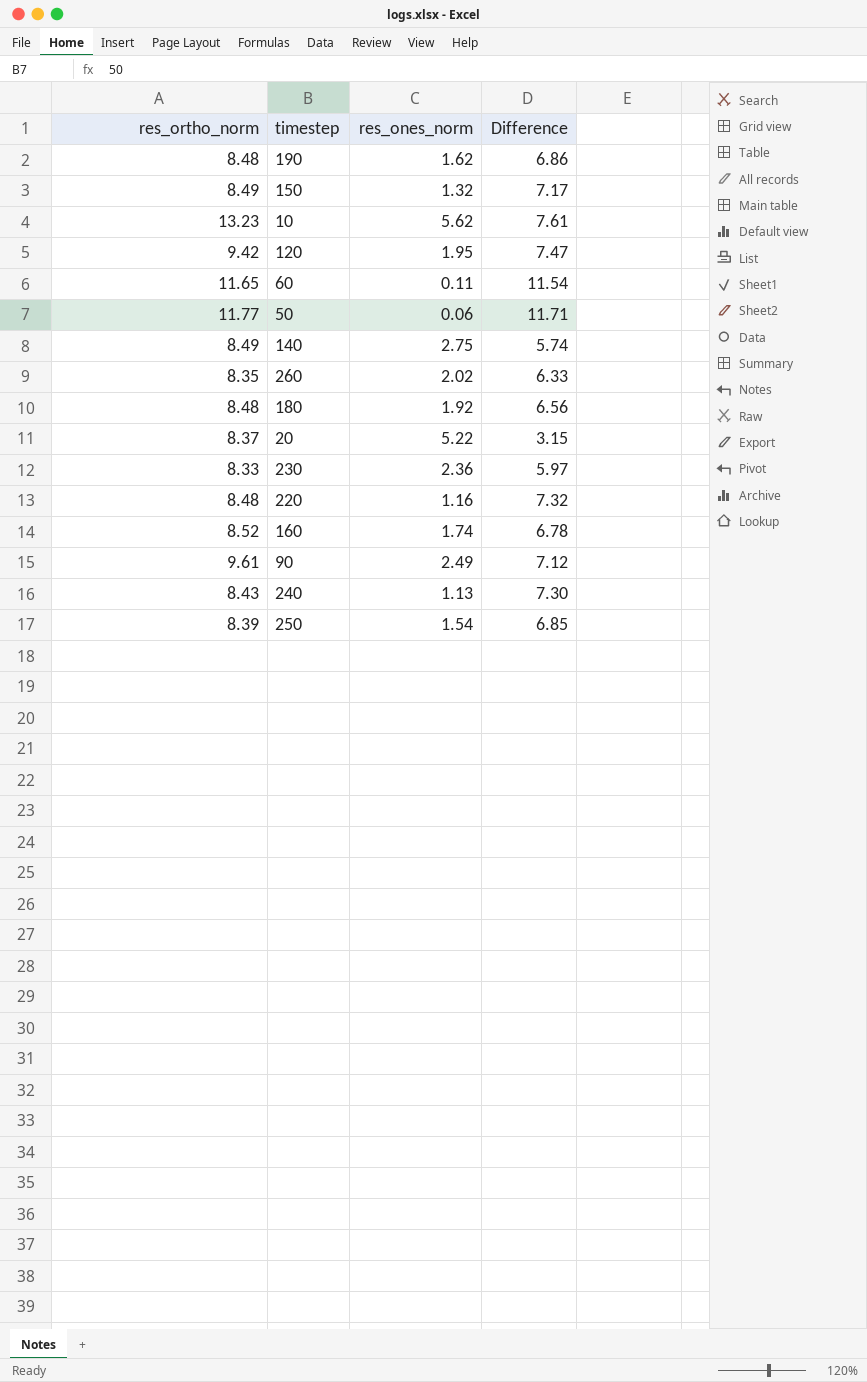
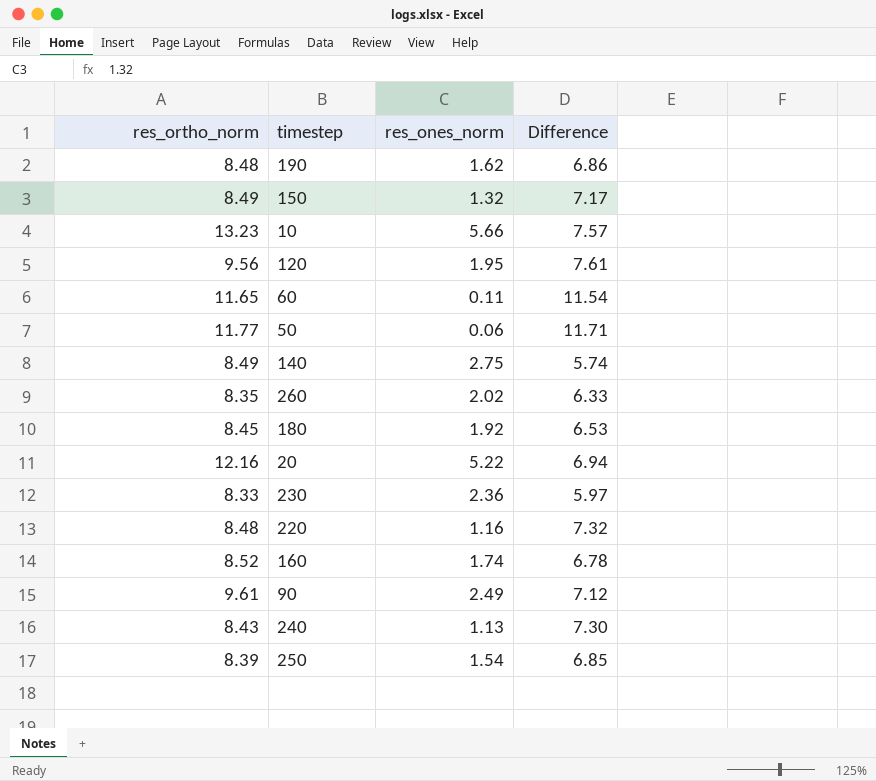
10 | res_ones_norm: 5.62 -> 5.66
10 | Difference: 7.61 -> 7.57
120 | res_ortho_norm: 9.42 -> 9.56
120 | Difference: 7.47 -> 7.61
180 | res_ortho_norm: 8.48 -> 8.45
180 | Difference: 6.56 -> 6.53
20 | res_ortho_norm: 8.37 -> 12.16
20 | Difference: 3.15 -> 6.94

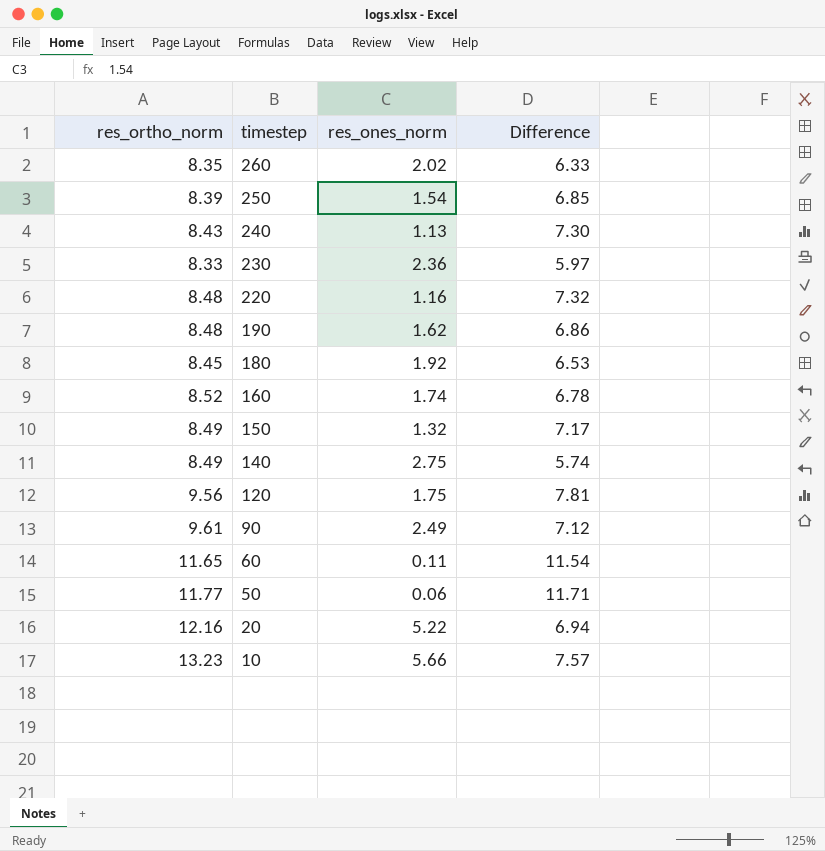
row order: none -> timestep descending
120 | res_ones_norm: 1.95 -> 1.75
120 | Difference: 7.61 -> 7.81

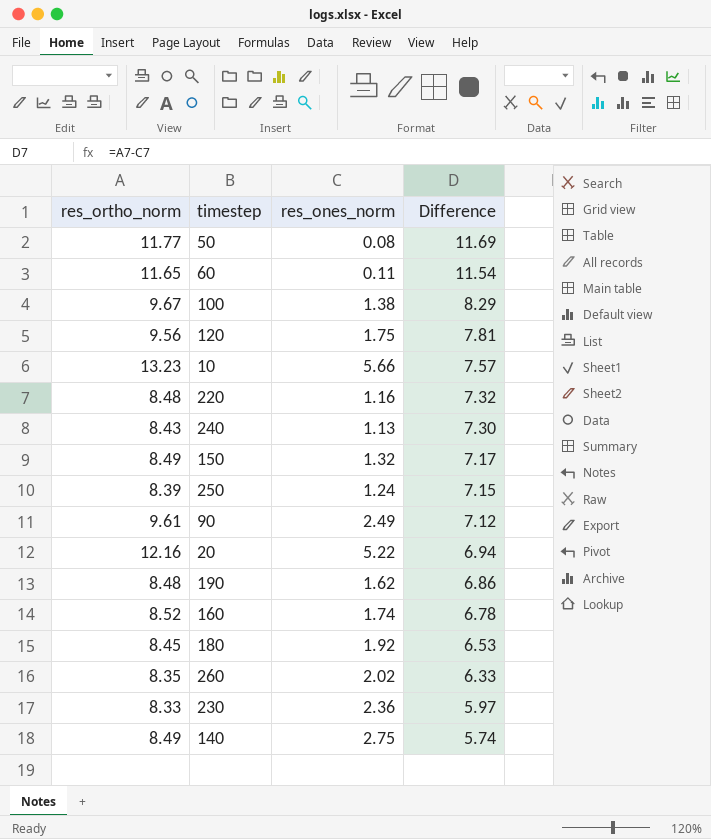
row order: timestep descending -> Difference descending
50 | res_ones_norm: 0.06 -> 0.08
50 | Difference: 11.71 -> 11.69
row 100: none -> 9.67 | 1.38 | 8.29
250 | res_ones_norm: 1.54 -> 1.24
250 | Difference: 6.85 -> 7.15

